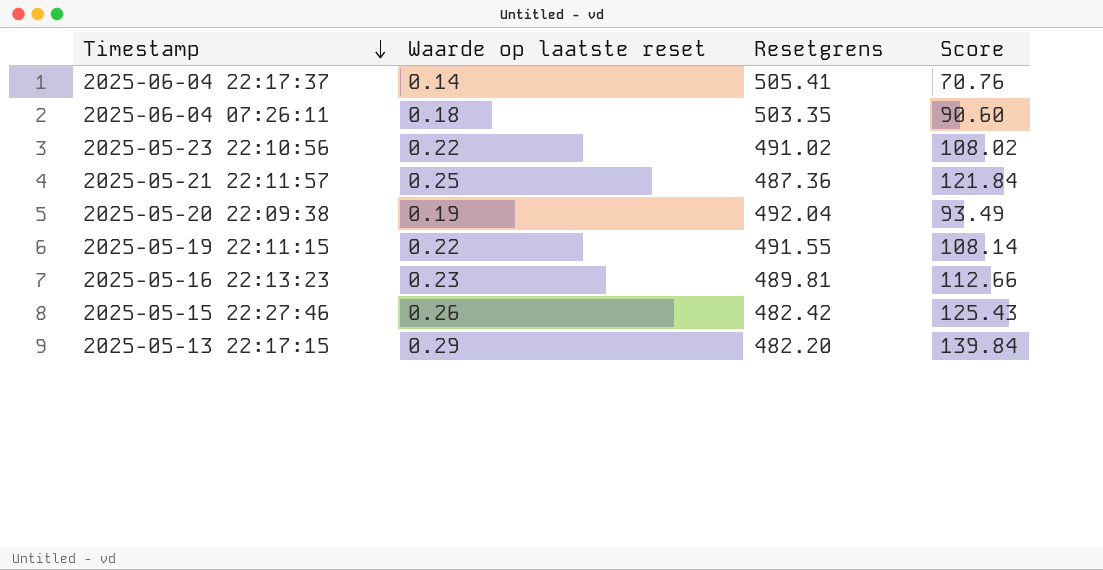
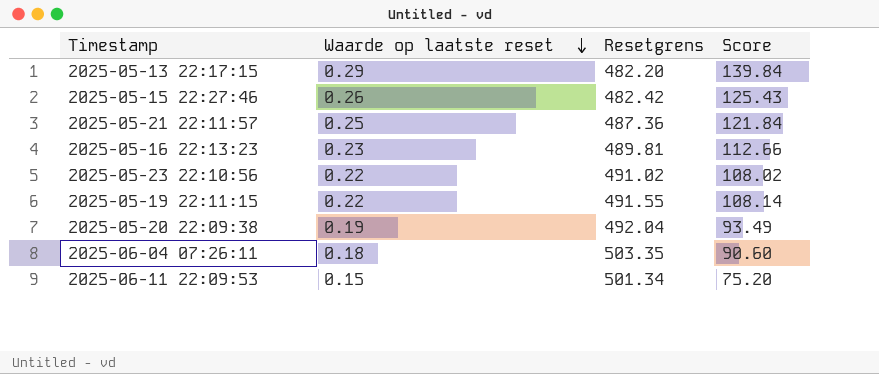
row order: Timestamp descending -> Waarde op laatste reset descending
row 2025-06-04 22:17:37: 0.14 | 505.41 | 70.76 -> none
row 2025-06-11 22:09:53: none -> 0.15 | 501.34 | 75.20

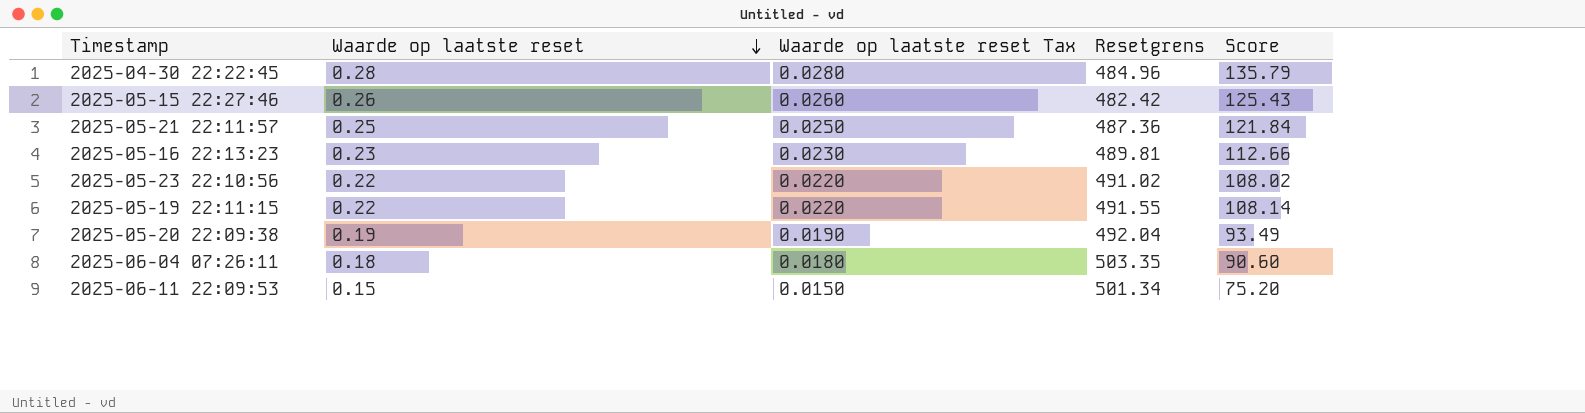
column Waarde op laatste reset Tax | formula: none -> [Waarde op laatste reset] * 0.1
row 2025-05-13 22:17:15: 0.29 | 482.20 | 139.84 -> none
row 2025-04-30 22:22:45: none -> 0.28 | 0.0280 | 484.96 | 135.79

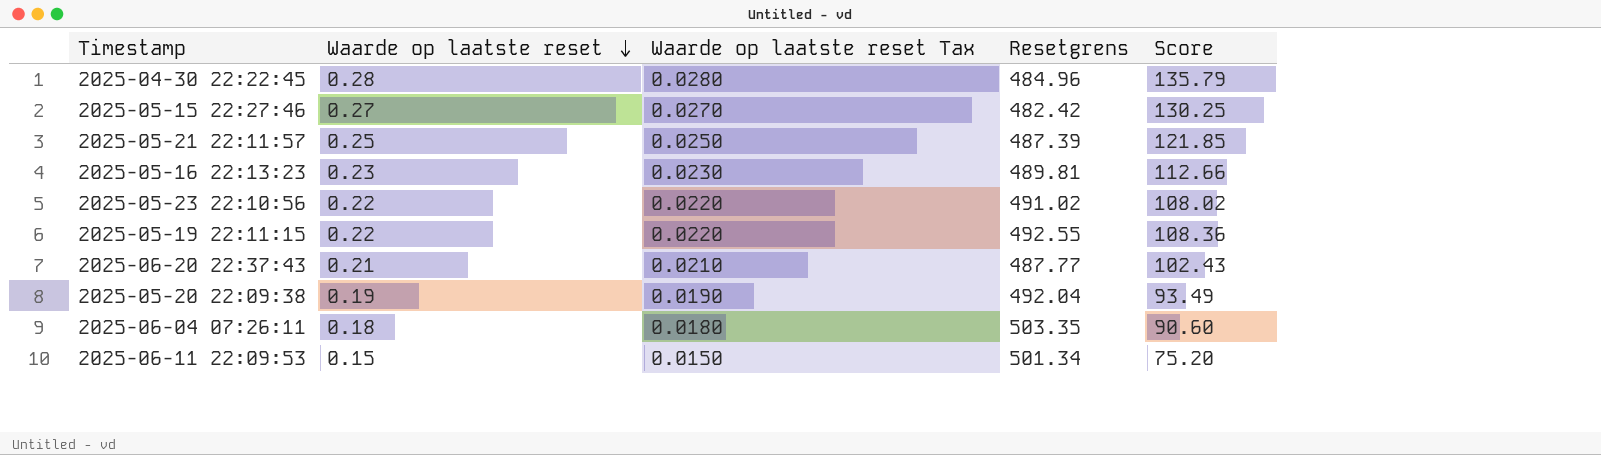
2025-05-15 22:27:46 | Waarde op laatste reset: 0.26 -> 0.27
2025-05-15 22:27:46 | Waarde op laatste reset Tax: 0.0260 -> 0.0270
2025-05-15 22:27:46 | Score: 125.43 -> 130.25
2025-05-21 22:11:57 | Resetgrens: 487.36 -> 487.39
2025-05-21 22:11:57 | Score: 121.84 -> 121.85
2025-05-19 22:11:15 | Resetgrens: 491.55 -> 492.55
2025-05-19 22:11:15 | Score: 108.14 -> 108.36
row 2025-06-20 22:37:43: none -> 0.21 | 0.0210 | 487.77 | 102.43

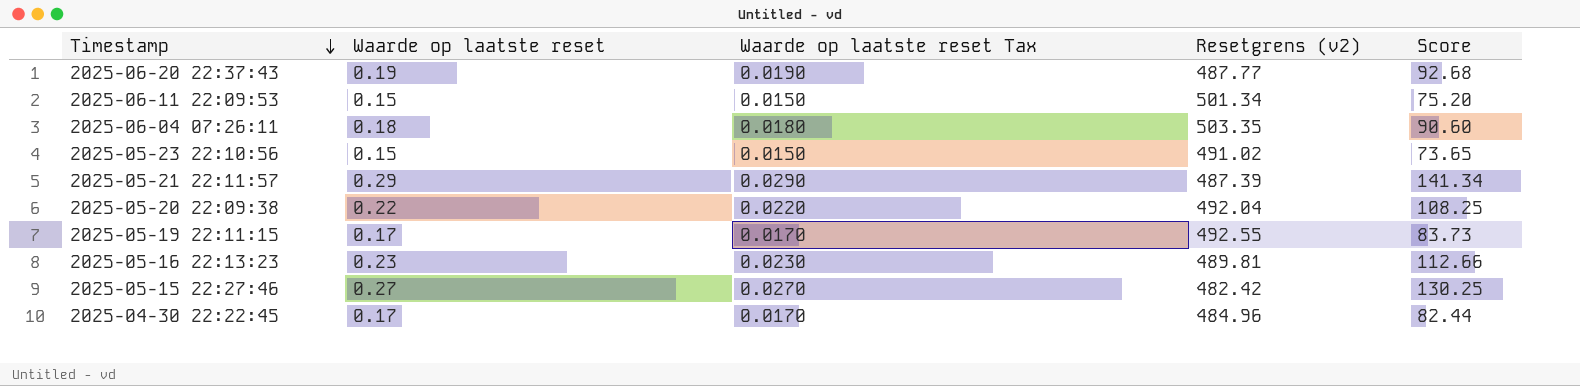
row order: Waarde op laatste reset descending -> Timestamp descending
column name: Resetgrens -> Resetgrens (v2)
2025-06-20 22:37:43 | Waarde op laatste reset: 0.21 -> 0.19
2025-06-20 22:37:43 | Waarde op laatste reset Tax: 0.0210 -> 0.0190
2025-06-20 22:37:43 | Score: 102.43 -> 92.68
2025-05-23 22:10:56 | Waarde op laatste reset: 0.22 -> 0.15
2025-05-23 22:10:56 | Waarde op laatste reset Tax: 0.0220 -> 0.0150
2025-05-23 22:10:56 | Score: 108.02 -> 73.65
2025-05-21 22:11:57 | Waarde op laatste reset: 0.25 -> 0.29
2025-05-21 22:11:57 | Waarde op laatste reset Tax: 0.0250 -> 0.0290
2025-05-21 22:11:57 | Score: 121.85 -> 141.34
2025-05-20 22:09:38 | Waarde op laatste reset: 0.19 -> 0.22
2025-05-20 22:09:38 | Waarde op laatste reset Tax: 0.0190 -> 0.0220
2025-05-20 22:09:38 | Score: 93.49 -> 108.25
2025-05-19 22:11:15 | Waarde op laatste reset: 0.22 -> 0.17
2025-05-19 22:11:15 | Waarde op laatste reset Tax: 0.0220 -> 0.0170
2025-05-19 22:11:15 | Score: 108.36 -> 83.73
2025-04-30 22:22:45 | Waarde op laatste reset: 0.28 -> 0.17
2025-04-30 22:22:45 | Waarde op laatste reset Tax: 0.0280 -> 0.0170
2025-04-30 22:22:45 | Score: 135.79 -> 82.44

